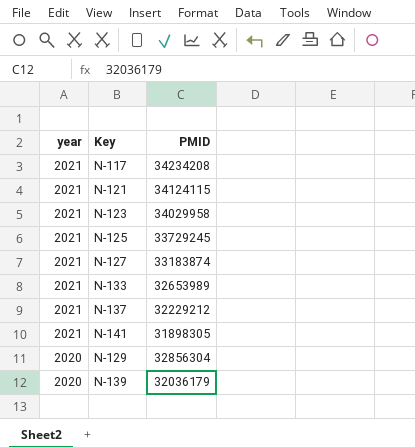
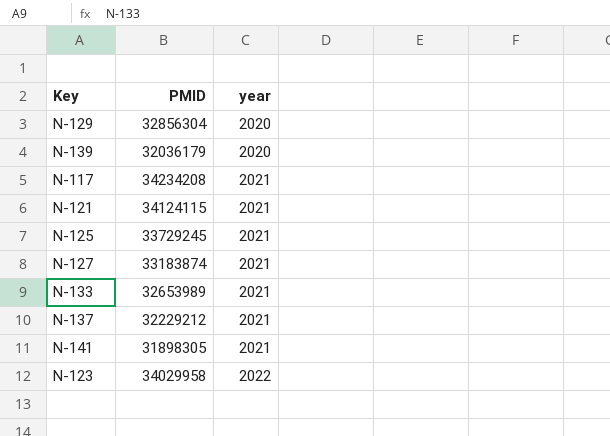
row order: year descending -> year ascending
column year | position: 1 -> 3
N-123 | year: 2021 -> 2022

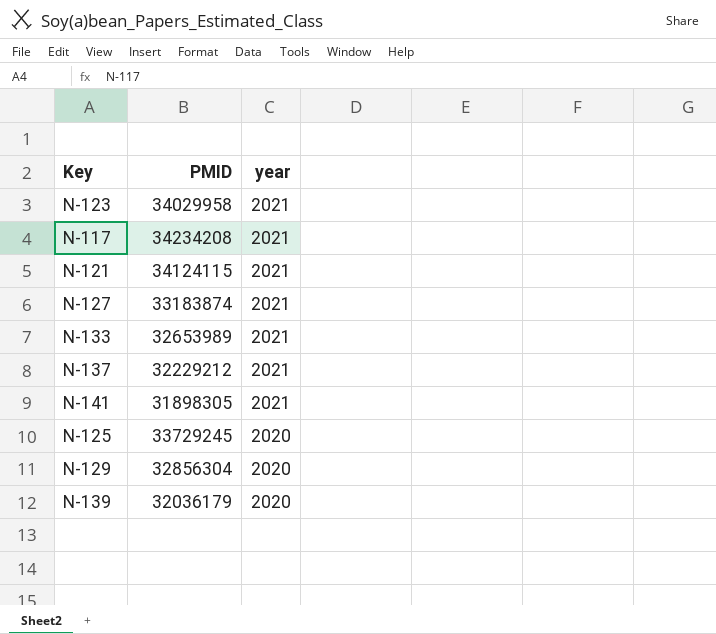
row order: year ascending -> year descending
N-123 | year: 2022 -> 2021
N-125 | year: 2021 -> 2020

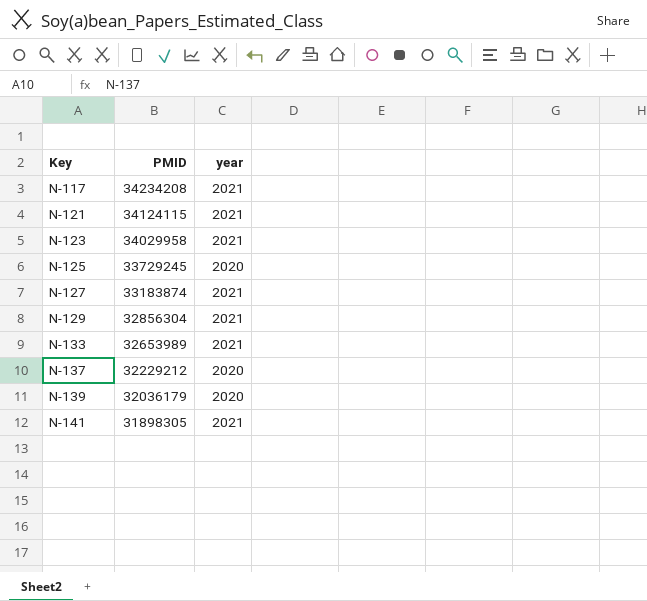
row order: year descending -> Key ascending
N-129 | year: 2020 -> 2021
N-137 | year: 2021 -> 2020

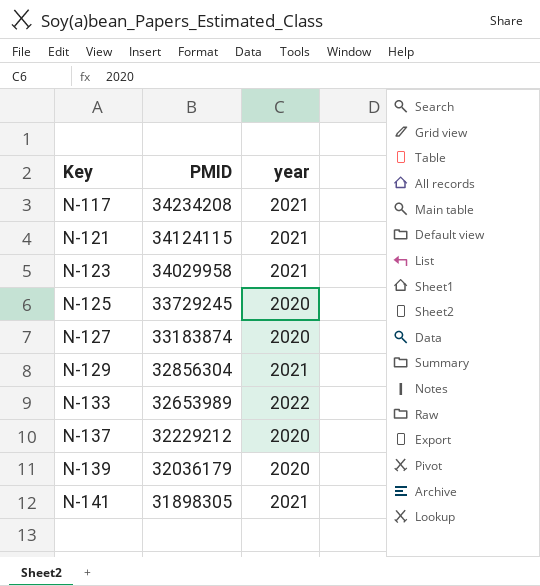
N-127 | year: 2021 -> 2020
N-133 | year: 2021 -> 2022

